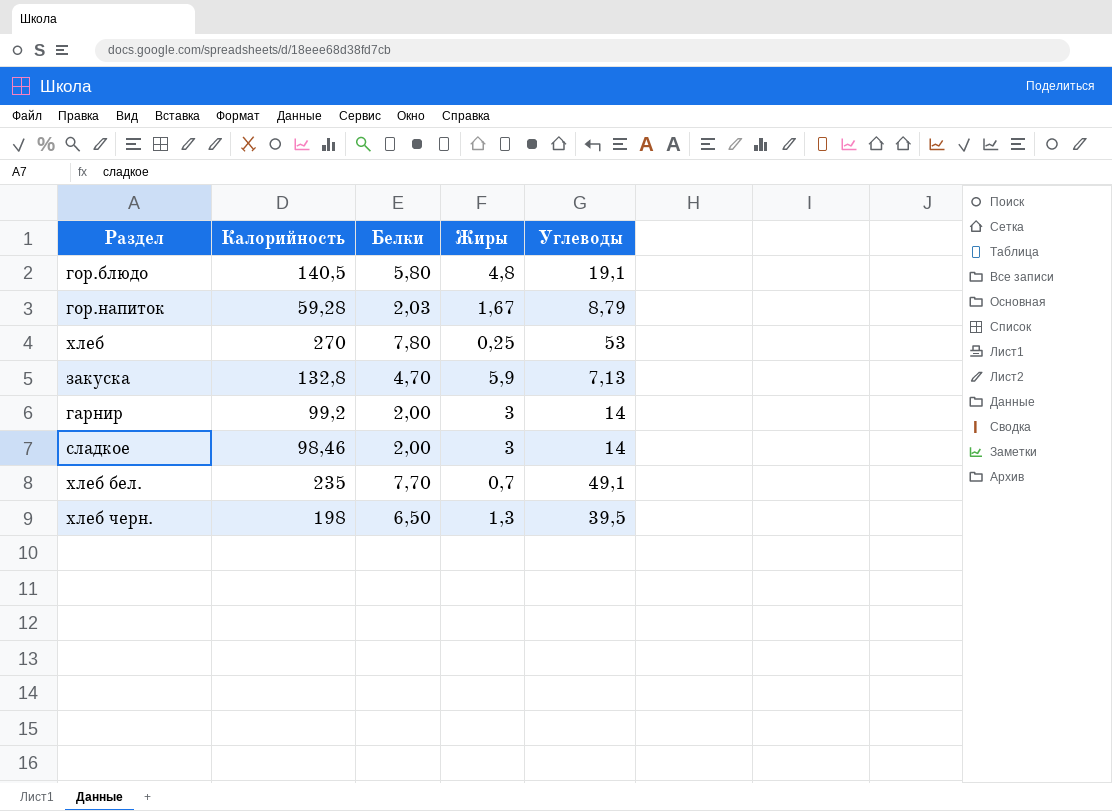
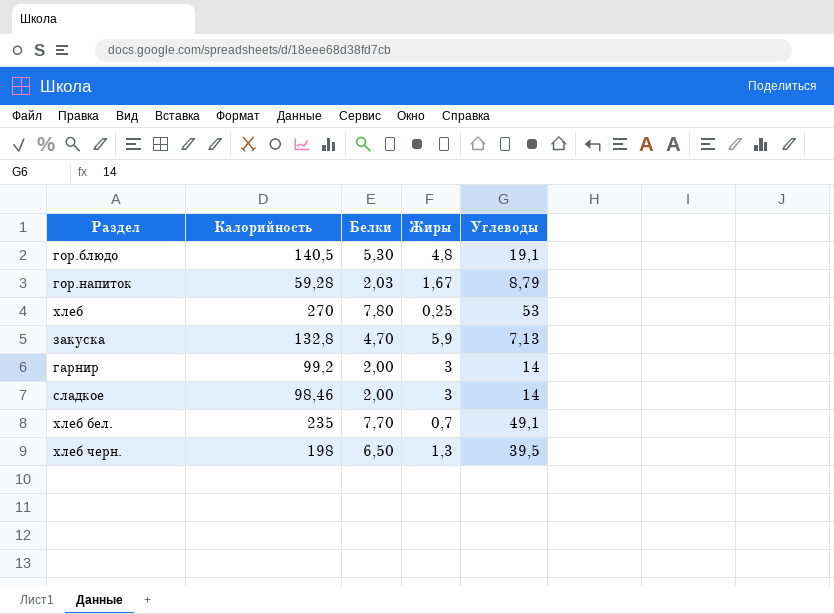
гор.блюдо | Белки: 5,80 -> 5,30

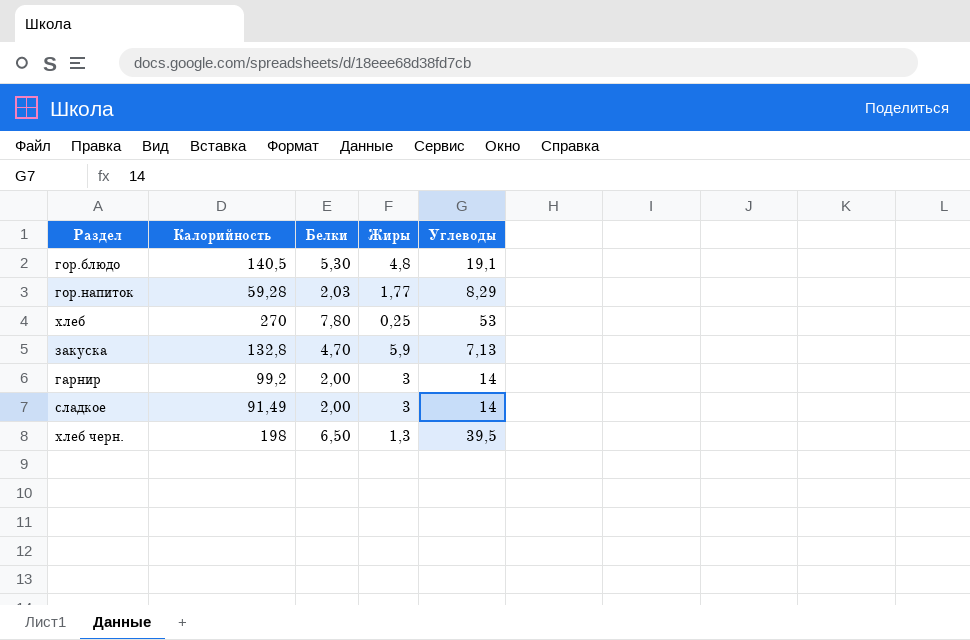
row хлеб бел.: 235 | 7,70 | 0,7 | 49,1 -> none
гор.напиток | Жиры: 1,67 -> 1,77
гор.напиток | Углеводы: 8,79 -> 8,29
сладкое | Калорийность: 98,46 -> 91,49

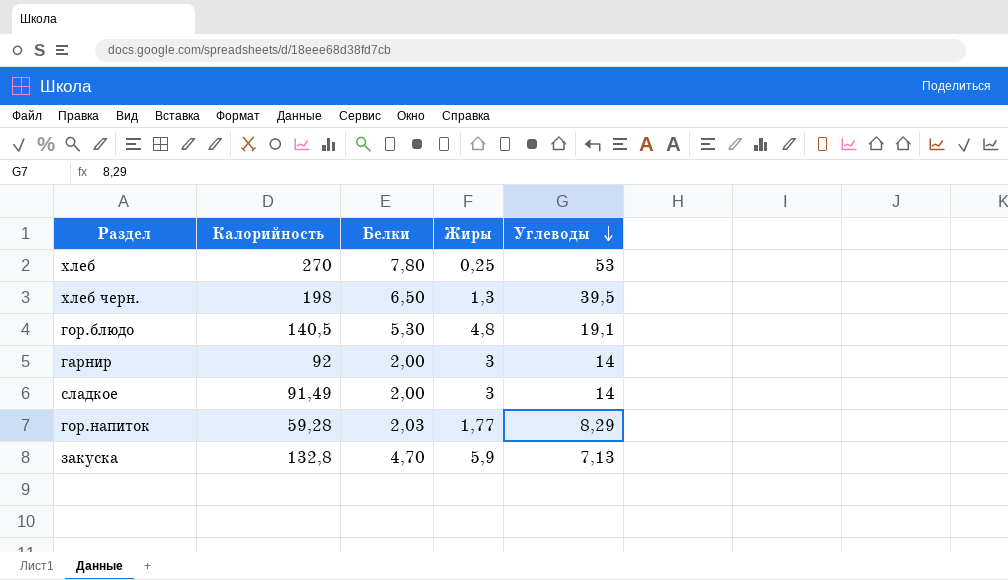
row order: none -> Углеводы descending
гарнир | Калорийность: 99,2 -> 92

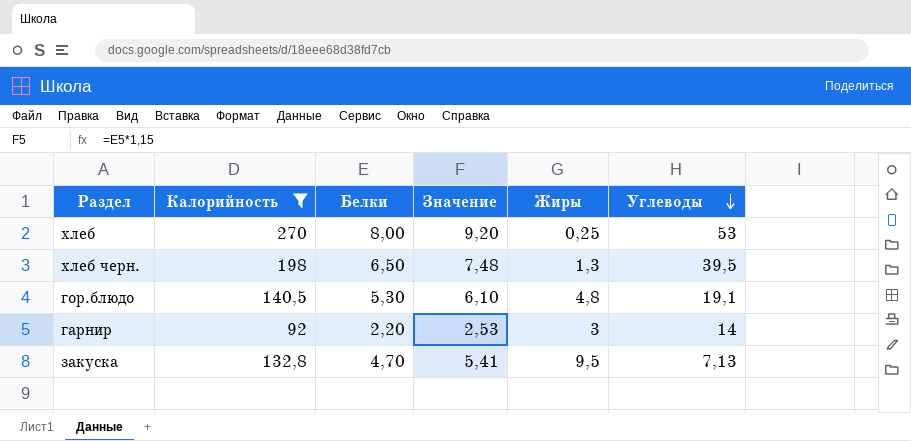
filter: none -> Калорийность >= 92
column Значение | formula: none -> [Белки] * 1,15
хлеб | Белки: 7,80 -> 8,00
гарнир | Белки: 2,00 -> 2,20
закуска | Жиры: 5,9 -> 9,5

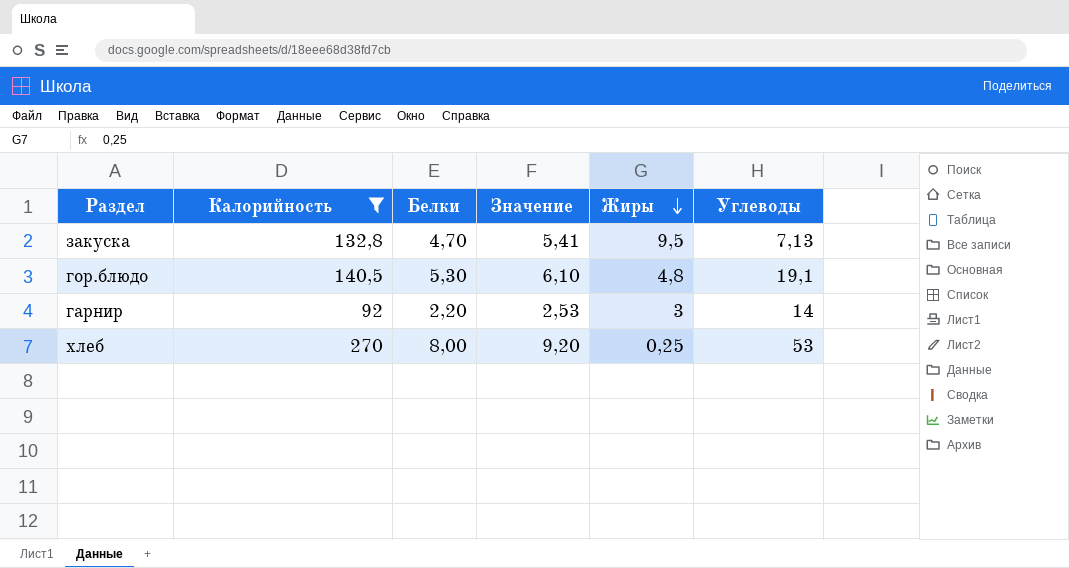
row order: Углеводы descending -> Жиры descending
row хлеб черн.: 198 | 6,50 | 7,48 | 1,3 | 39,5 -> none

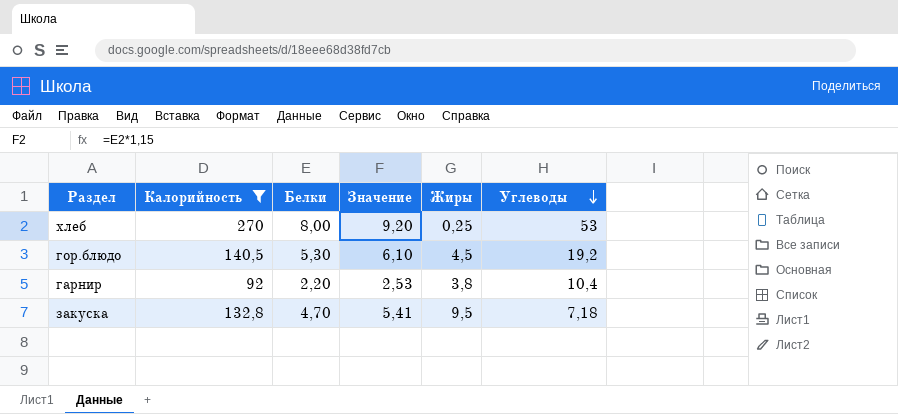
row order: Жиры descending -> Углеводы descending
гор.блюдо | Жиры: 4,8 -> 4,5
гор.блюдо | Углеводы: 19,1 -> 19,2
гарнир | Жиры: 3 -> 3,8
гарнир | Углеводы: 14 -> 10,4
закуска | Углеводы: 7,13 -> 7,18

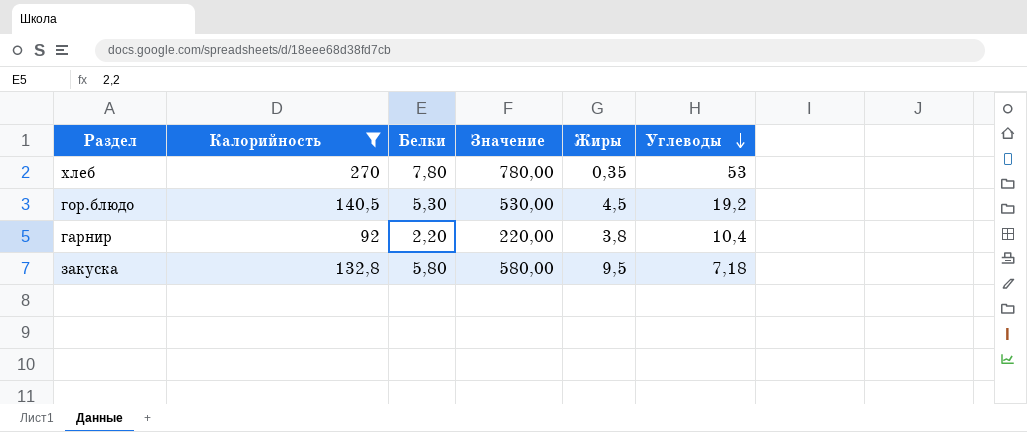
column Значение | formula: [Белки] * 1,15 -> [Белки] * 100
хлеб | Белки: 8,00 -> 7,80
хлеб | Жиры: 0,25 -> 0,35
закуска | Белки: 4,70 -> 5,80

